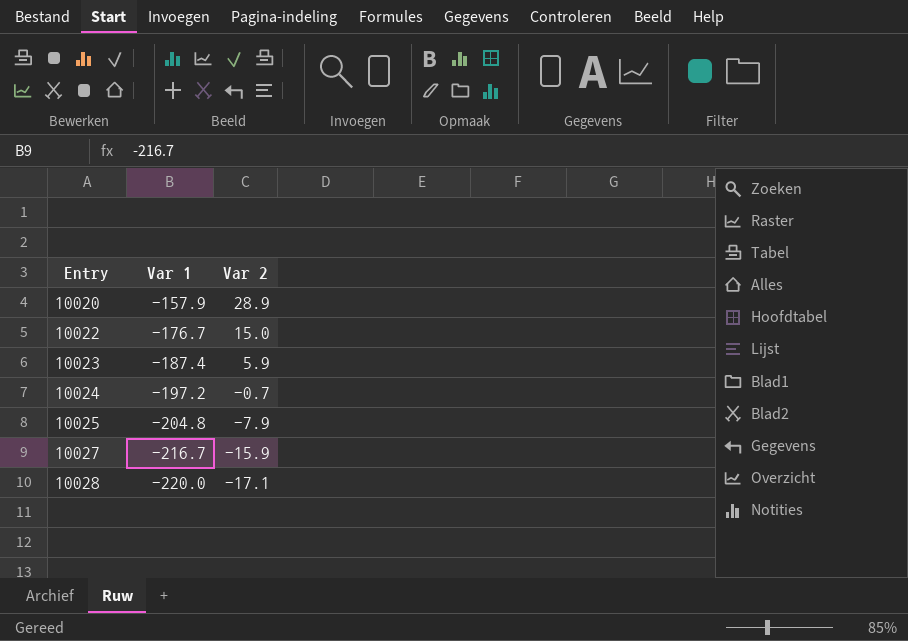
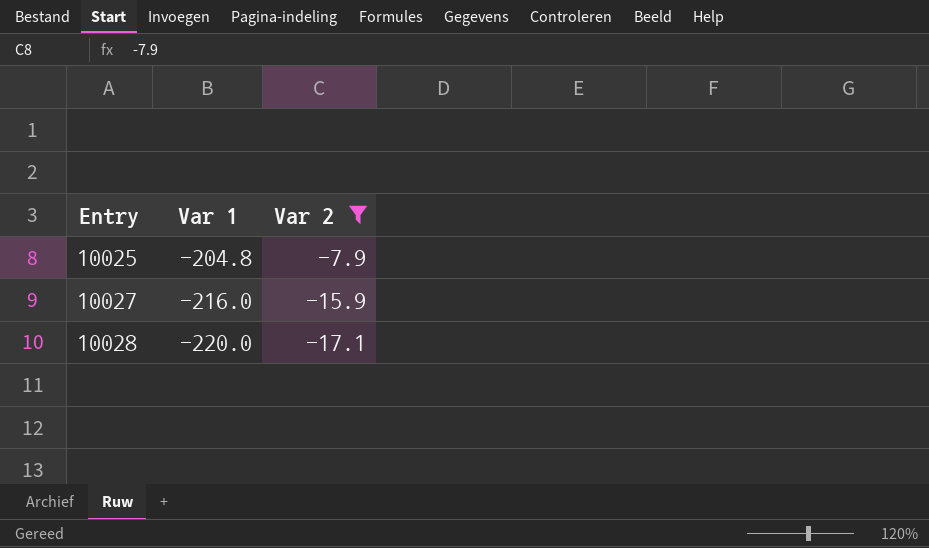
filter: none -> Var 2 <= -7.9
10027 | Var 1: -216.7 -> -216.0

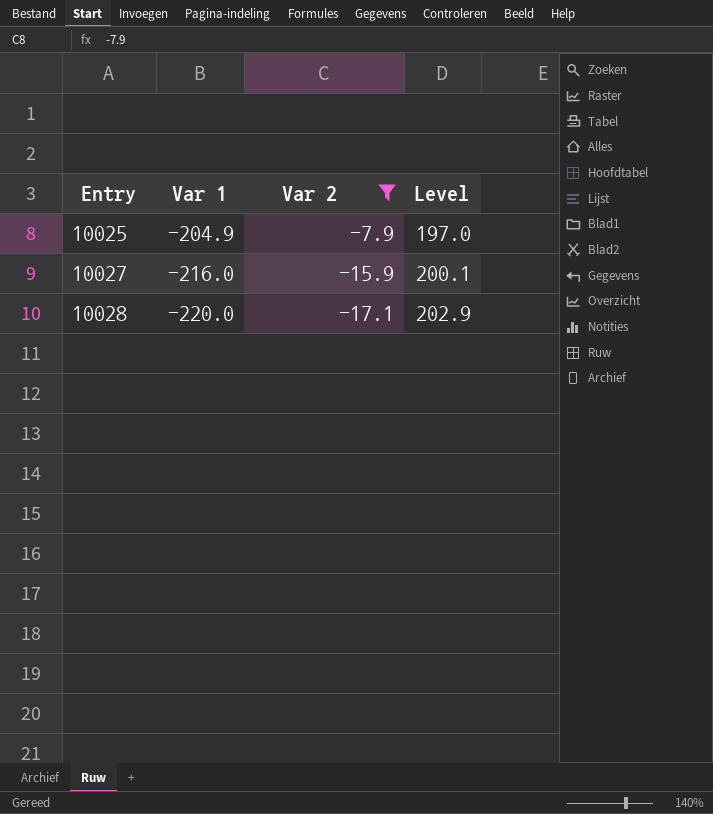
column Level | formula: none -> [Var 2] - [Var 1]
10025 | Var 1: -204.8 -> -204.9

